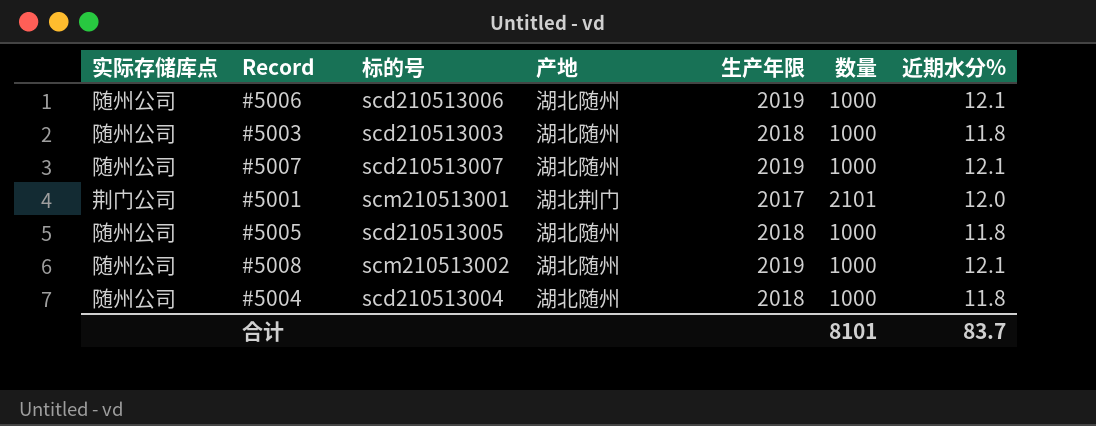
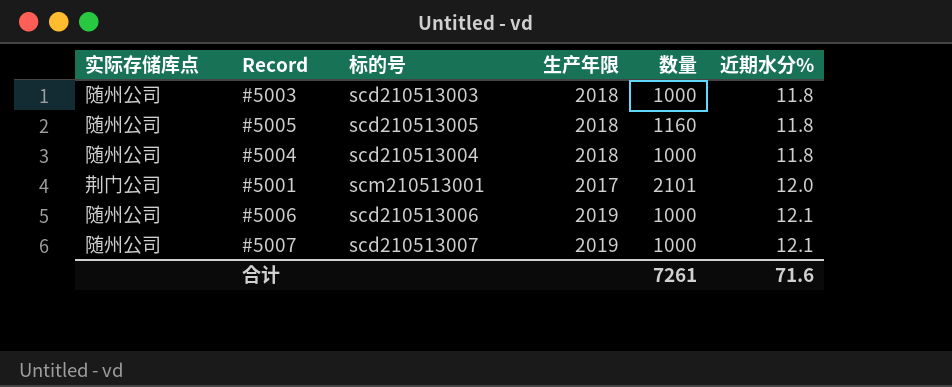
row order: none -> 近期水分% ascending
column 产地 | position: 4 -> none
row #5008: 随州公司 | scm210513002 | 湖北随州 | 2019 | 1000 | 12.1 -> none
#5005 | 数量: 1000 -> 1160
合计 | 数量: 8101 -> 7261
合计 | 近期水分%: 83.7 -> 71.6

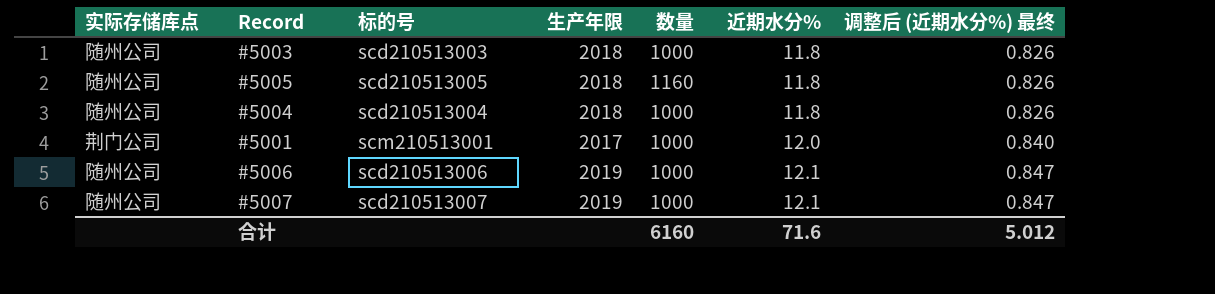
column 调整后 (近期水分%) 最终 | formula: none -> [近期水分%] * 0.07
#5001 | 数量: 2101 -> 1000
合计 | 数量: 7261 -> 6160

